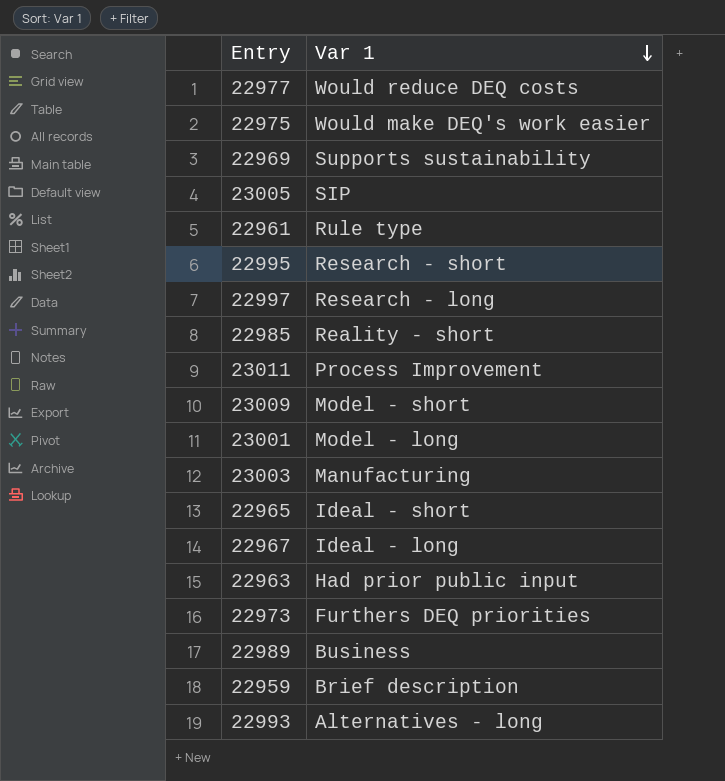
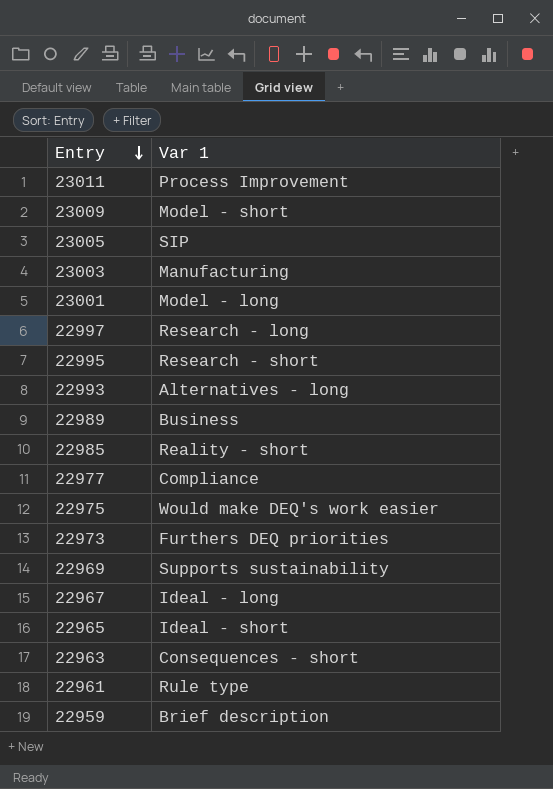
row order: Var 1 descending -> Entry descending
22977 | Var 1: Would reduce DEQ costs -> Compliance
22963 | Var 1: Had prior public input -> Consequences - short

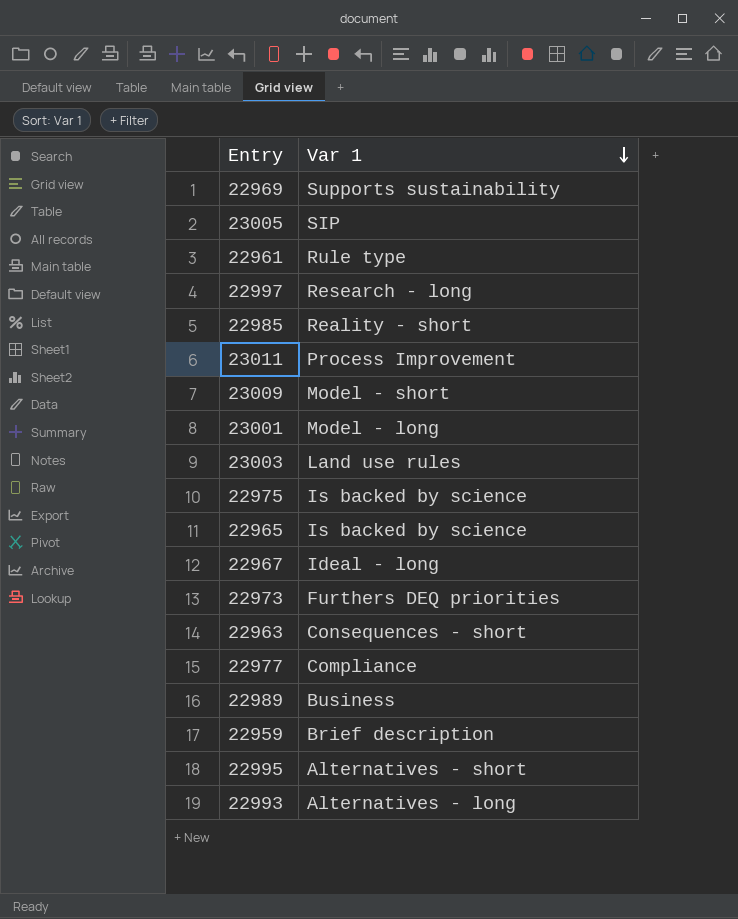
row order: Entry descending -> Var 1 descending
23003 | Var 1: Manufacturing -> Land use rules
22975 | Var 1: Would make DEQ's work easier -> Is backed by science
22965 | Var 1: Ideal - short -> Is backed by science
22995 | Var 1: Research - short -> Alternatives - short

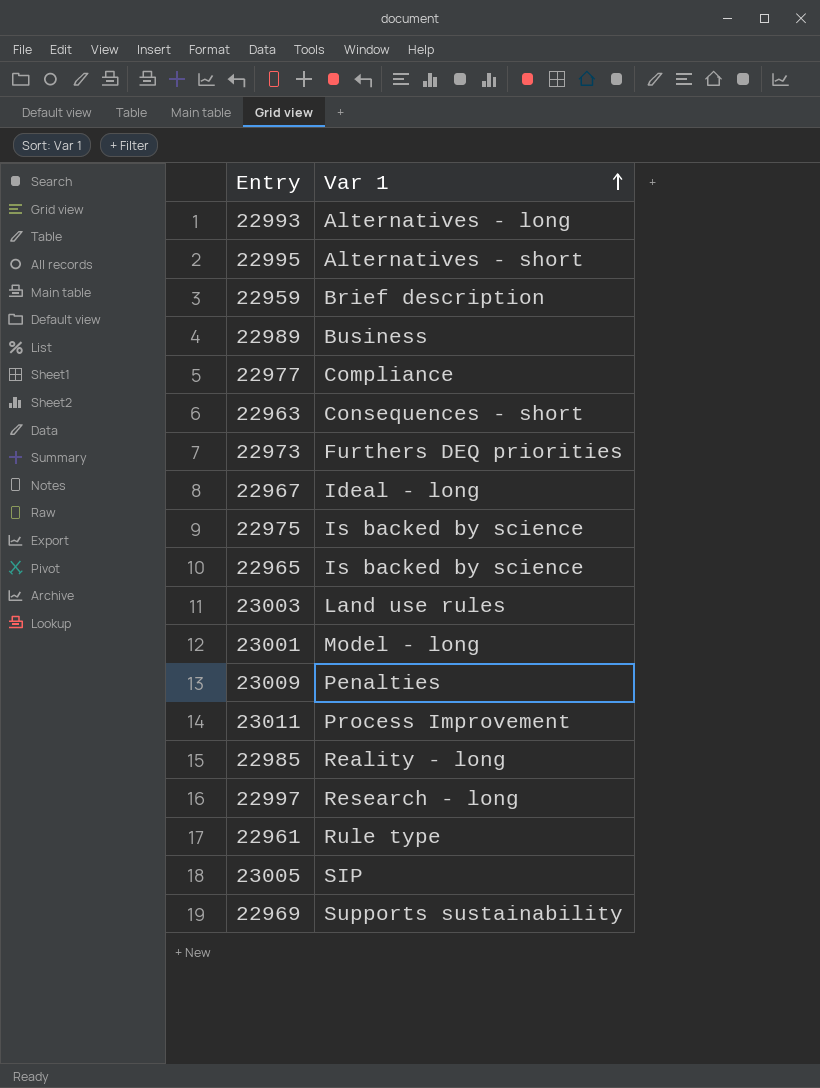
row order: Var 1 descending -> Var 1 ascending
23009 | Var 1: Model - short -> Penalties
22985 | Var 1: Reality - short -> Reality - long

